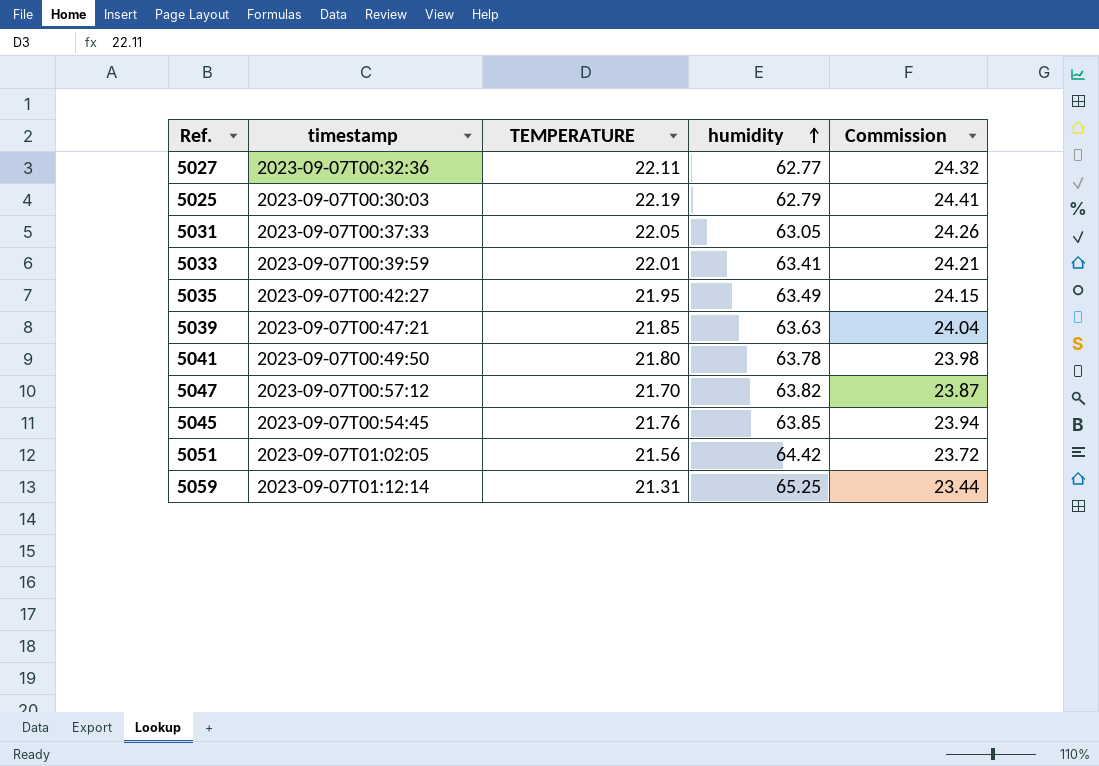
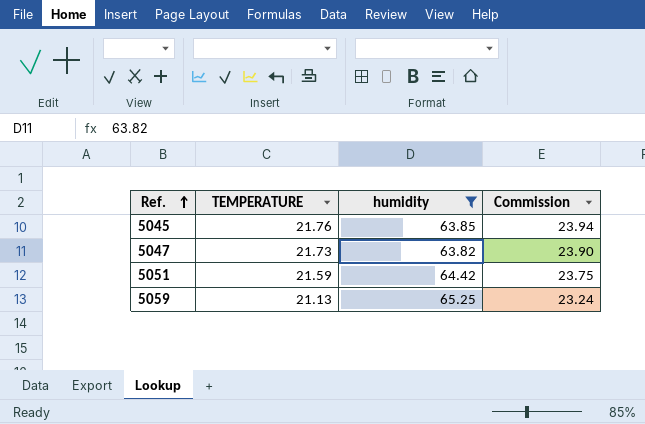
filter: none -> humidity >= 63.82
row order: humidity ascending -> Ref. ascending
column timestamp | position: 2 -> none
5047 | TEMPERATURE: 21.70 -> 21.73
5047 | Commission: 23.87 -> 23.90
5051 | TEMPERATURE: 21.56 -> 21.59
5051 | Commission: 23.72 -> 23.75
5059 | TEMPERATURE: 21.31 -> 21.13
5059 | Commission: 23.44 -> 23.24

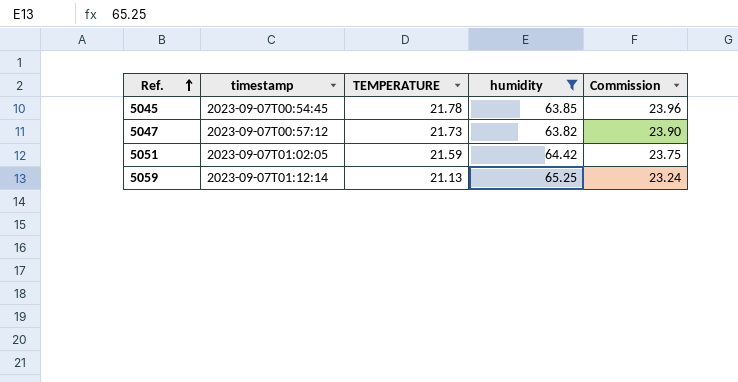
column timestamp | position: none -> 2
5045 | TEMPERATURE: 21.76 -> 21.78
5045 | Commission: 23.94 -> 23.96

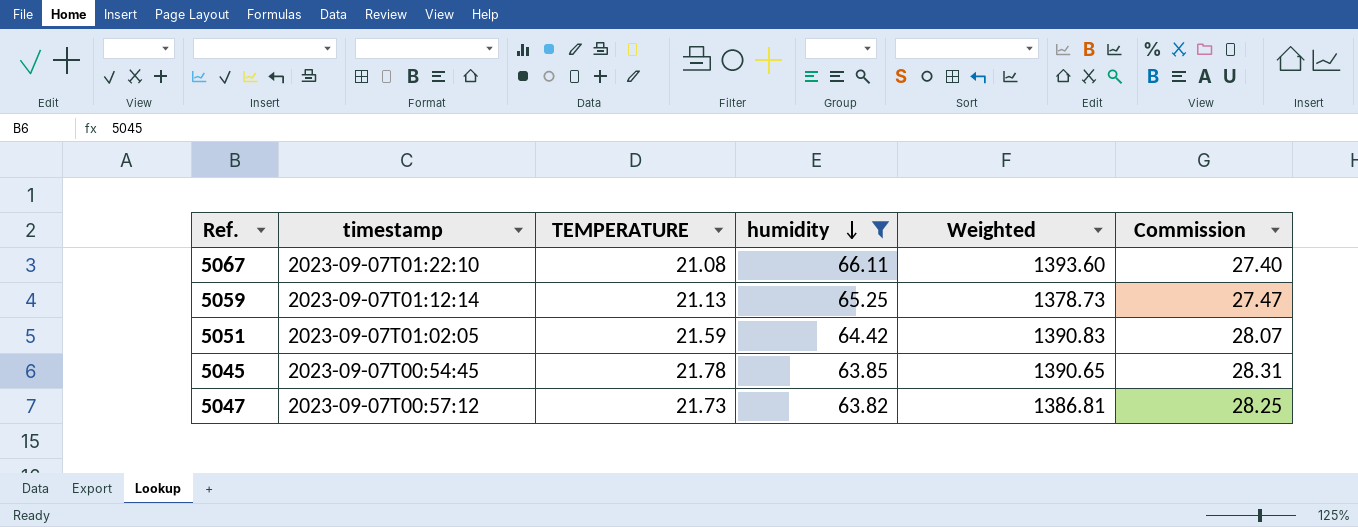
row order: Ref. ascending -> humidity descending
column Weighted | formula: none -> [TEMPERATURE] * [humidity]
column Commission | formula: [TEMPERATURE] * 1.1 -> [TEMPERATURE] * 1.3
row 5067: none -> 2023-09-07T01:22:10 | 21.08 | 66.11 | 1393.60 | 27.40

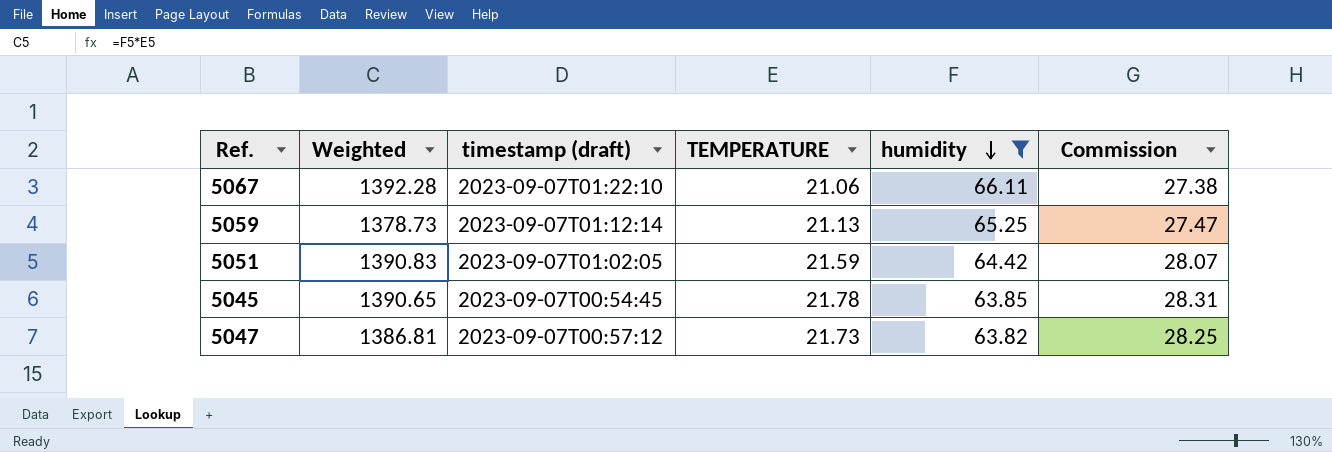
column Weighted | position: 5 -> 2
column name: timestamp -> timestamp (draft)
5067 | Weighted: 1393.60 -> 1392.28
5067 | TEMPERATURE: 21.08 -> 21.06
5067 | Commission: 27.40 -> 27.38

